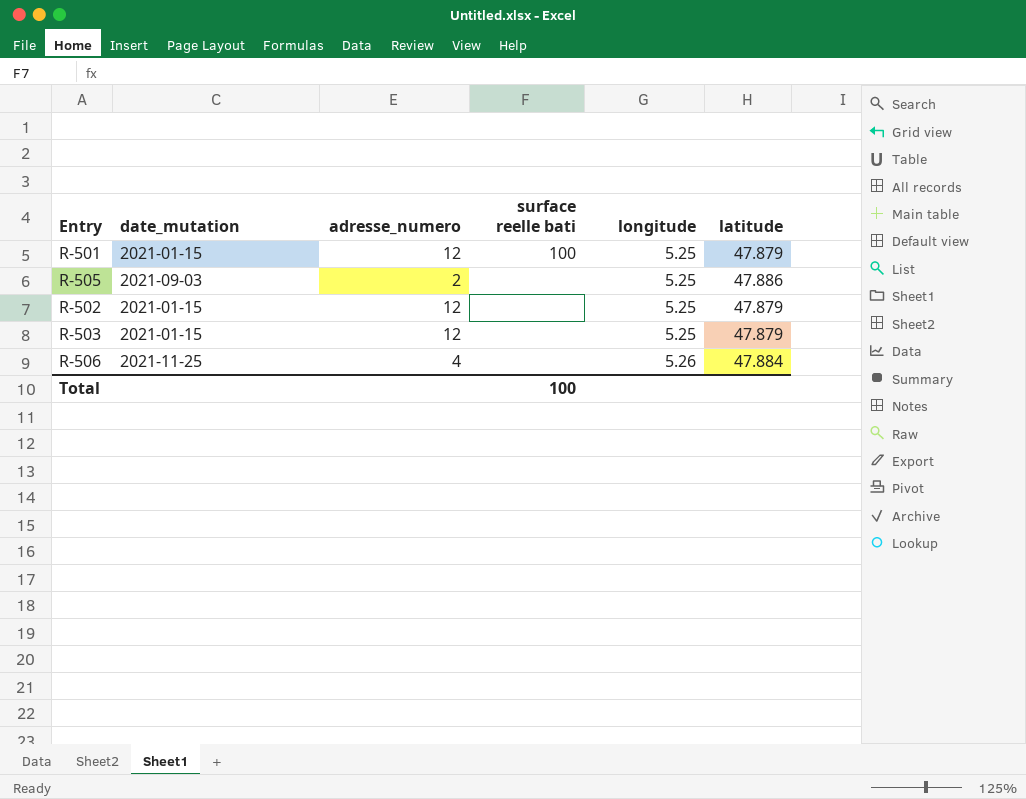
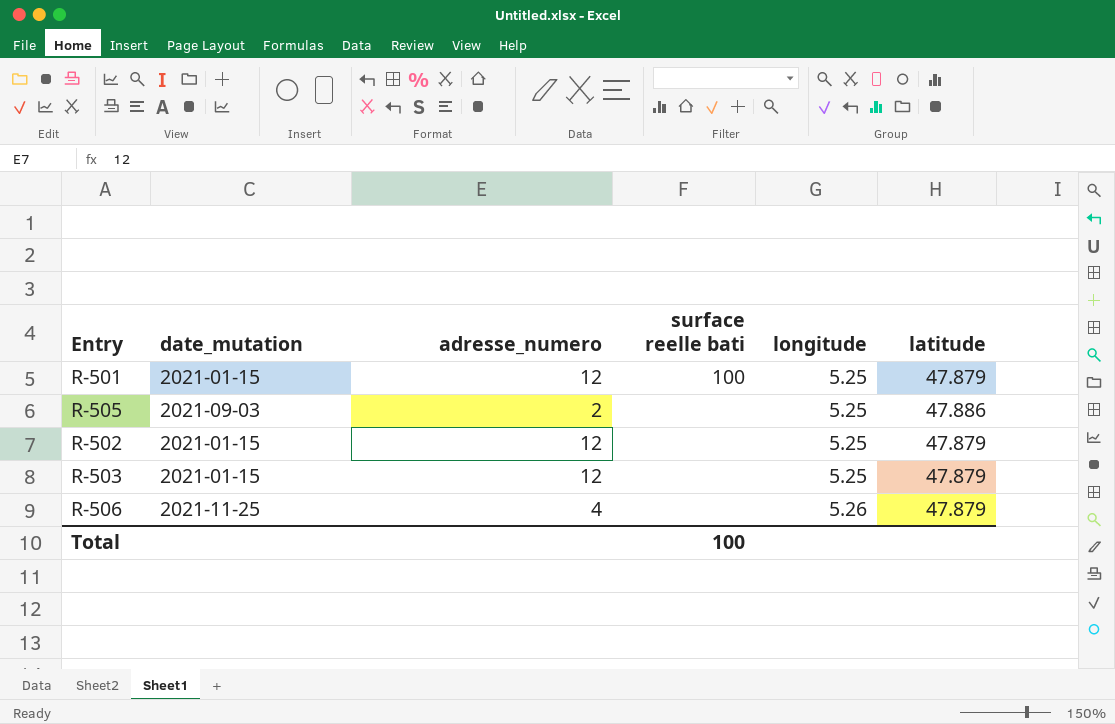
R-506 | latitude: 47.884 -> 47.879

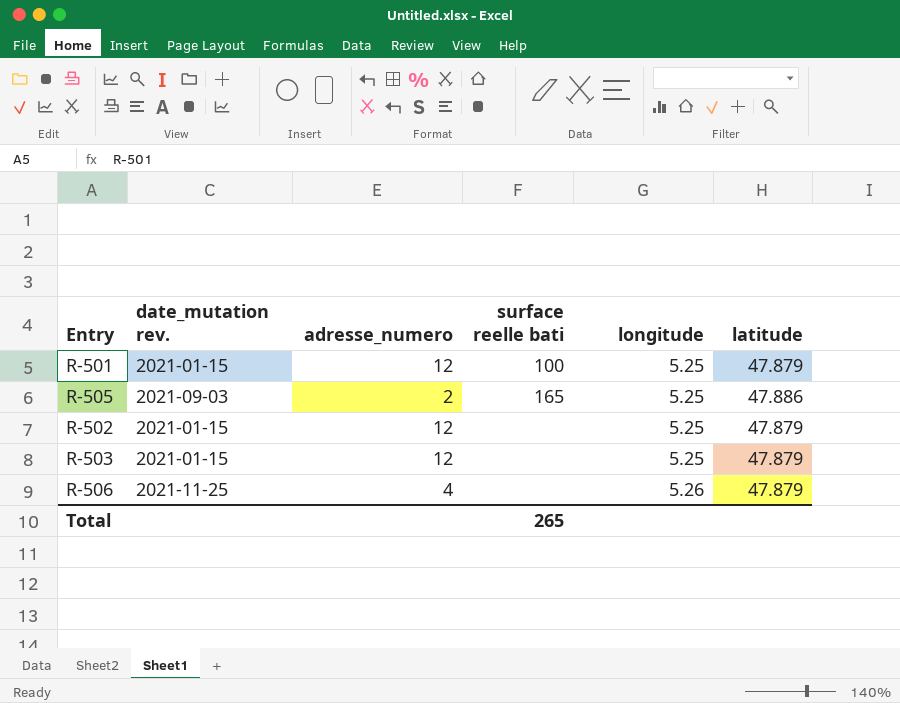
column name: date_mutation -> date_mutation rev.
R-505 | surface reelle bati: none -> 165
Total | surface reelle bati: 100 -> 265

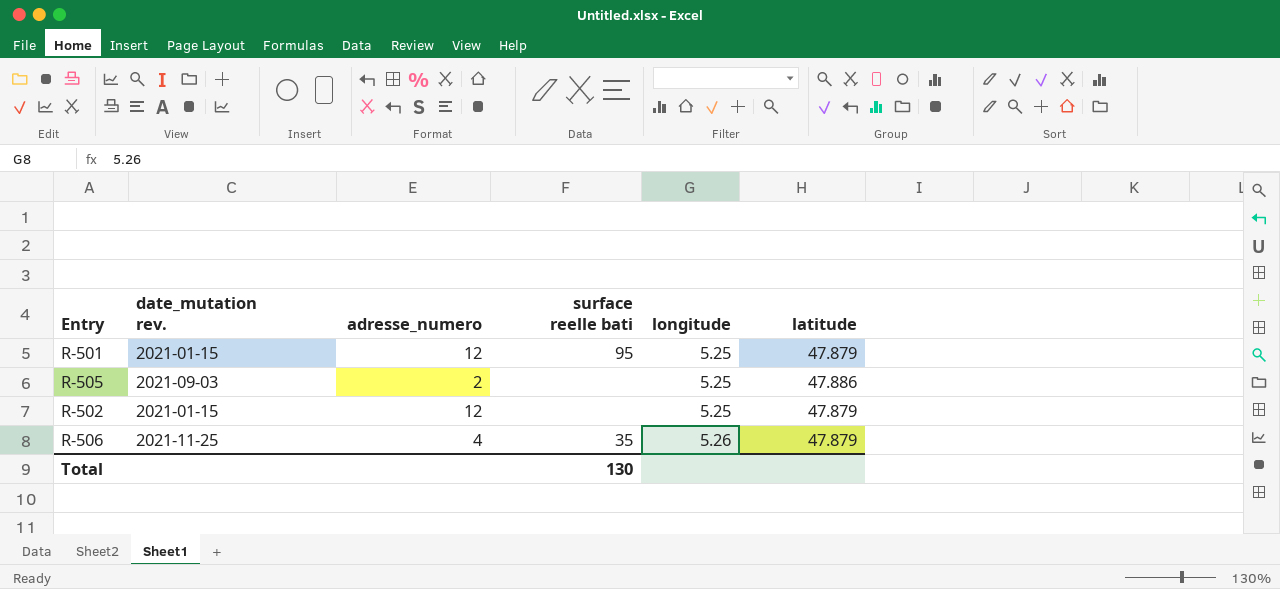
row R-503: 2021-01-15 | 12 | none | 5.25 | 47.879 -> none
R-501 | surface reelle bati: 100 -> 95
R-505 | surface reelle bati: 165 -> none
R-506 | surface reelle bati: none -> 35
Total | surface reelle bati: 265 -> 130

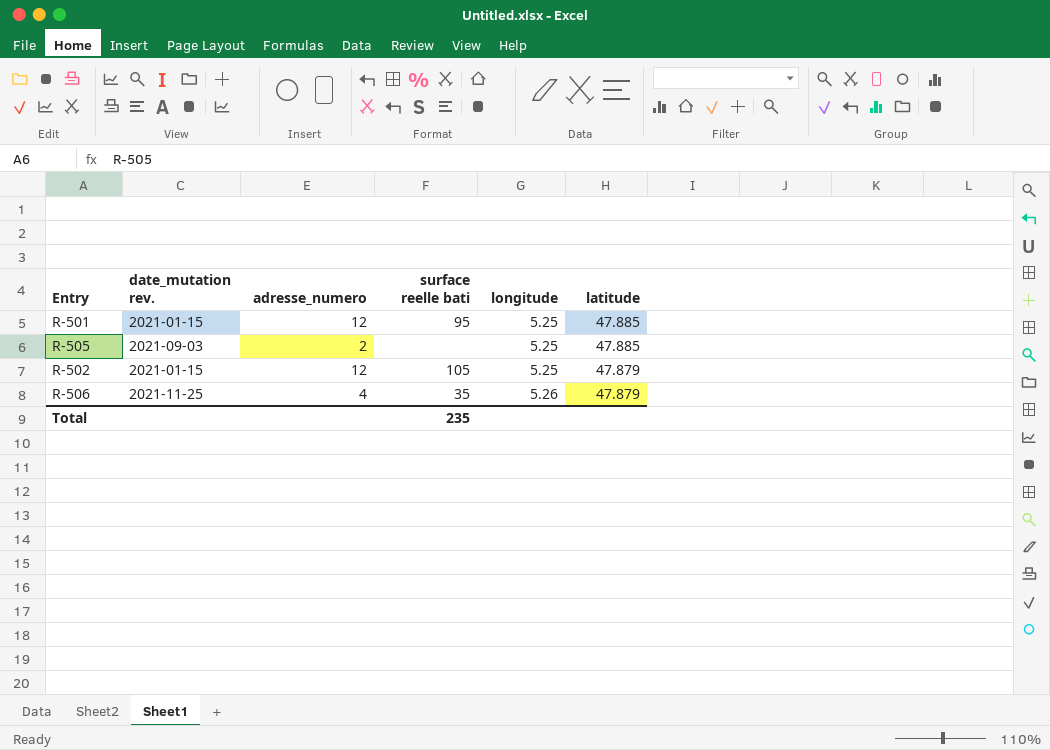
R-501 | latitude: 47.879 -> 47.885
R-505 | latitude: 47.886 -> 47.885
R-502 | surface reelle bati: none -> 105
Total | surface reelle bati: 130 -> 235

